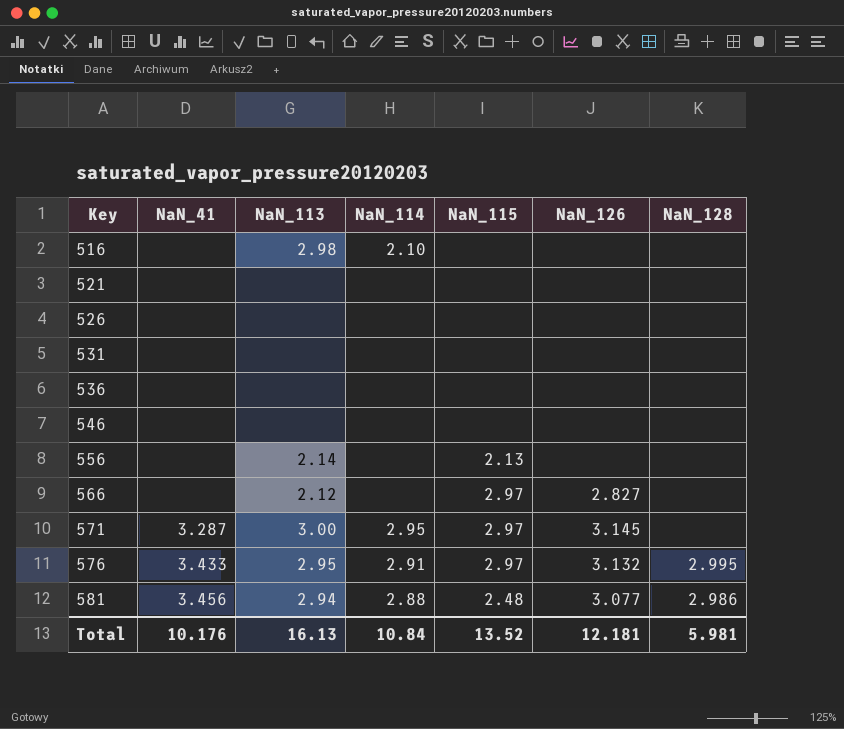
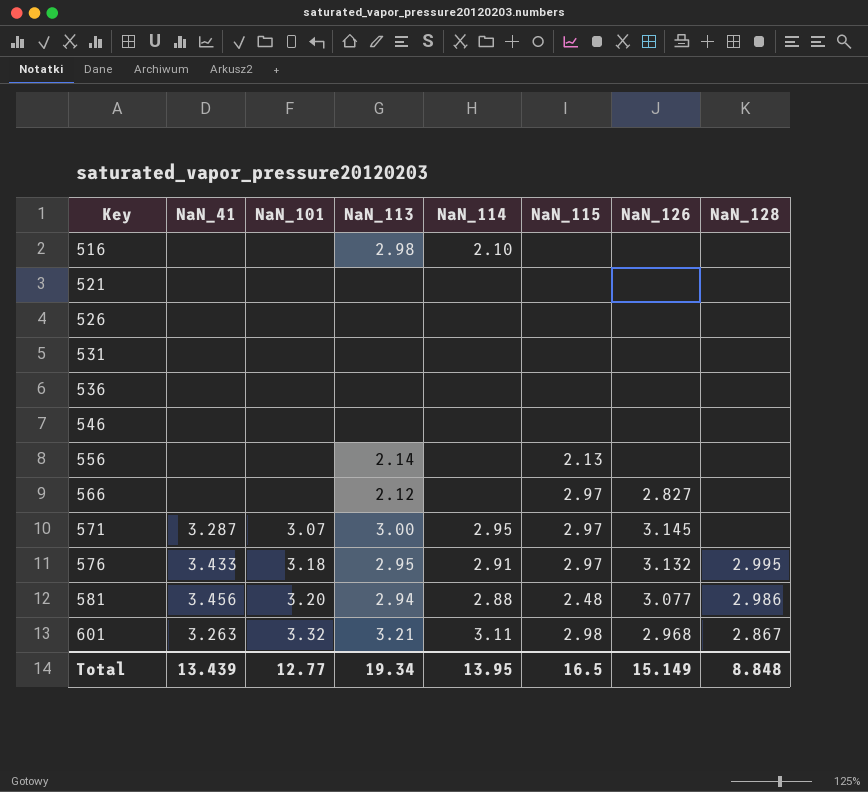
column NaN_101 | position: none -> 3
row 601: none -> 3.263 | 3.32 | 3.21 | 3.11 | 2.98 | 2.968 | 2.867
Total | NaN_41: 10.176 -> 13.439
Total | NaN_113: 16.13 -> 19.34
Total | NaN_114: 10.84 -> 13.95
Total | NaN_115: 13.52 -> 16.5
Total | NaN_126: 12.181 -> 15.149
Total | NaN_128: 5.981 -> 8.848

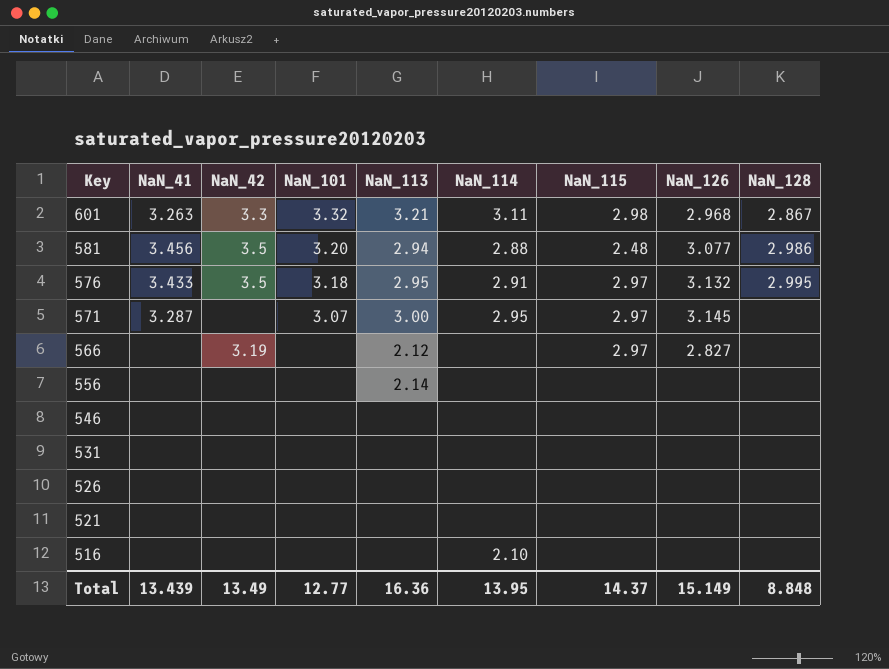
row order: Key ascending -> Key descending
column NaN_42 | position: none -> 3
row 536: none | none | none | none | none | none | none -> none
556 | NaN_115: 2.13 -> none
516 | NaN_113: 2.98 -> none
Total | NaN_113: 19.34 -> 16.36
Total | NaN_115: 16.5 -> 14.37

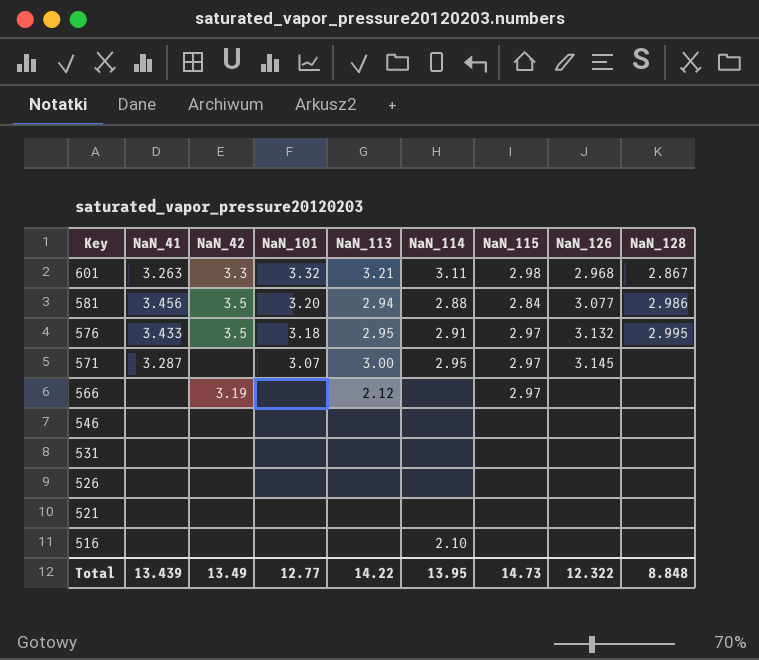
row 556: none | none | none | 2.14 | none | none | none | none -> none
581 | NaN_115: 2.48 -> 2.84
566 | NaN_126: 2.827 -> none
Total | NaN_113: 16.36 -> 14.22
Total | NaN_115: 14.37 -> 14.73
Total | NaN_126: 15.149 -> 12.322

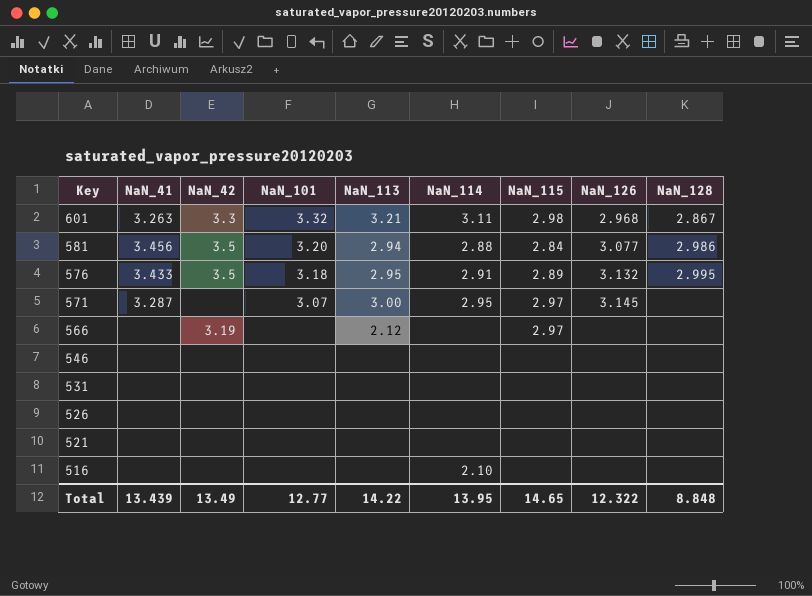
576 | NaN_115: 2.97 -> 2.89
Total | NaN_115: 14.73 -> 14.65

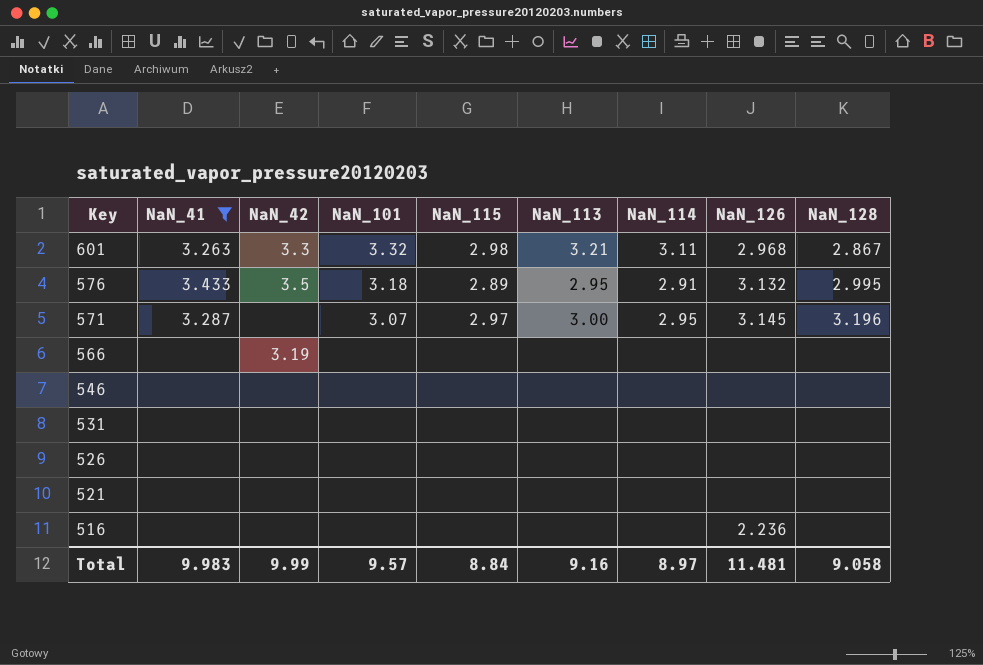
filter: none -> NaN_41 != 3.456
column NaN_115 | position: 7 -> 5
571 | NaN_128: none -> 3.196
566 | NaN_115: 2.97 -> none
566 | NaN_113: 2.12 -> none
516 | NaN_114: 2.10 -> none
516 | NaN_126: none -> 2.236
Total | NaN_41: 13.439 -> 9.983
Total | NaN_42: 13.49 -> 9.99
Total | NaN_101: 12.77 -> 9.57
Total | NaN_115: 14.65 -> 8.84
Total | NaN_113: 14.22 -> 9.16
Total | NaN_114: 13.95 -> 8.97
Total | NaN_126: 12.322 -> 11.481
Total | NaN_128: 8.848 -> 9.058

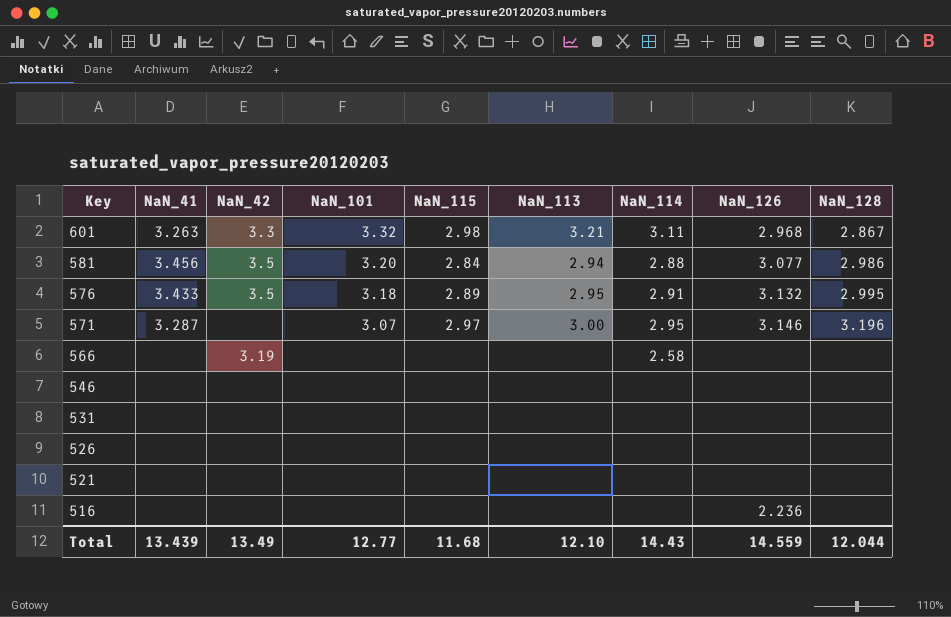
filter: NaN_41 != 3.456 -> none
571 | NaN_126: 3.145 -> 3.146
566 | NaN_114: none -> 2.58
Total | NaN_41: 9.983 -> 13.439
Total | NaN_42: 9.99 -> 13.49
Total | NaN_101: 9.57 -> 12.77
Total | NaN_115: 8.84 -> 11.68
Total | NaN_113: 9.16 -> 12.10
Total | NaN_114: 8.97 -> 14.43
Total | NaN_126: 11.481 -> 14.559
Total | NaN_128: 9.058 -> 12.044

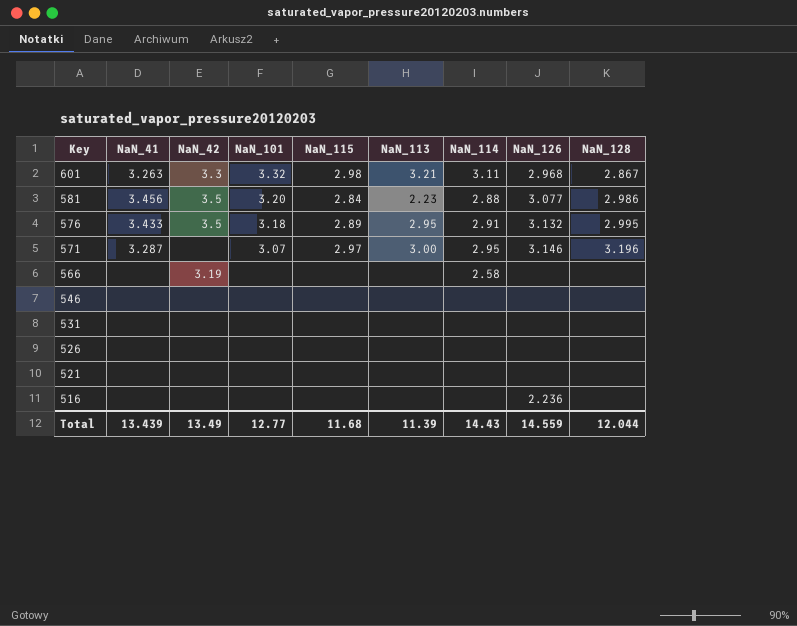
581 | NaN_113: 2.94 -> 2.23
Total | NaN_113: 12.10 -> 11.39

